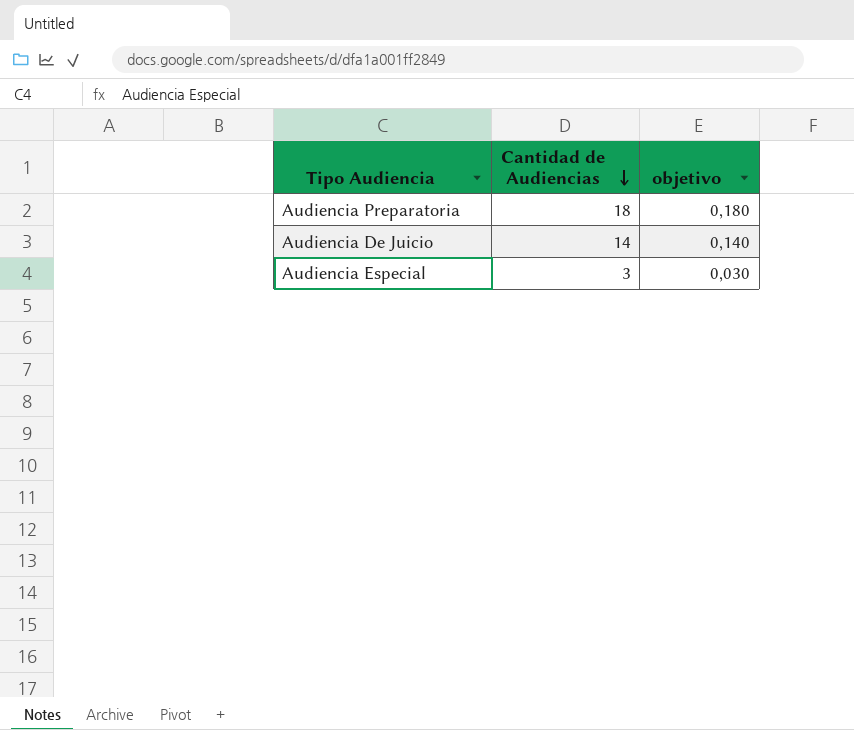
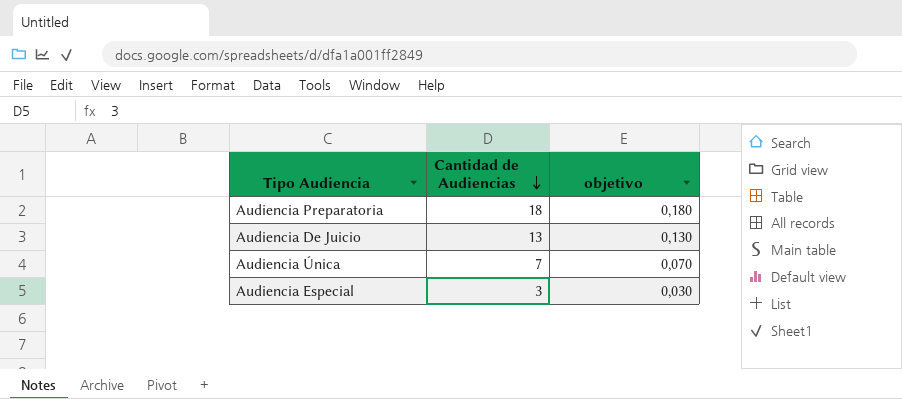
Audiencia De Juicio | Cantidad de Audiencias: 14 -> 13
Audiencia De Juicio | objetivo: 0,140 -> 0,130
row Audiencia Única: none -> 7 | 0,070

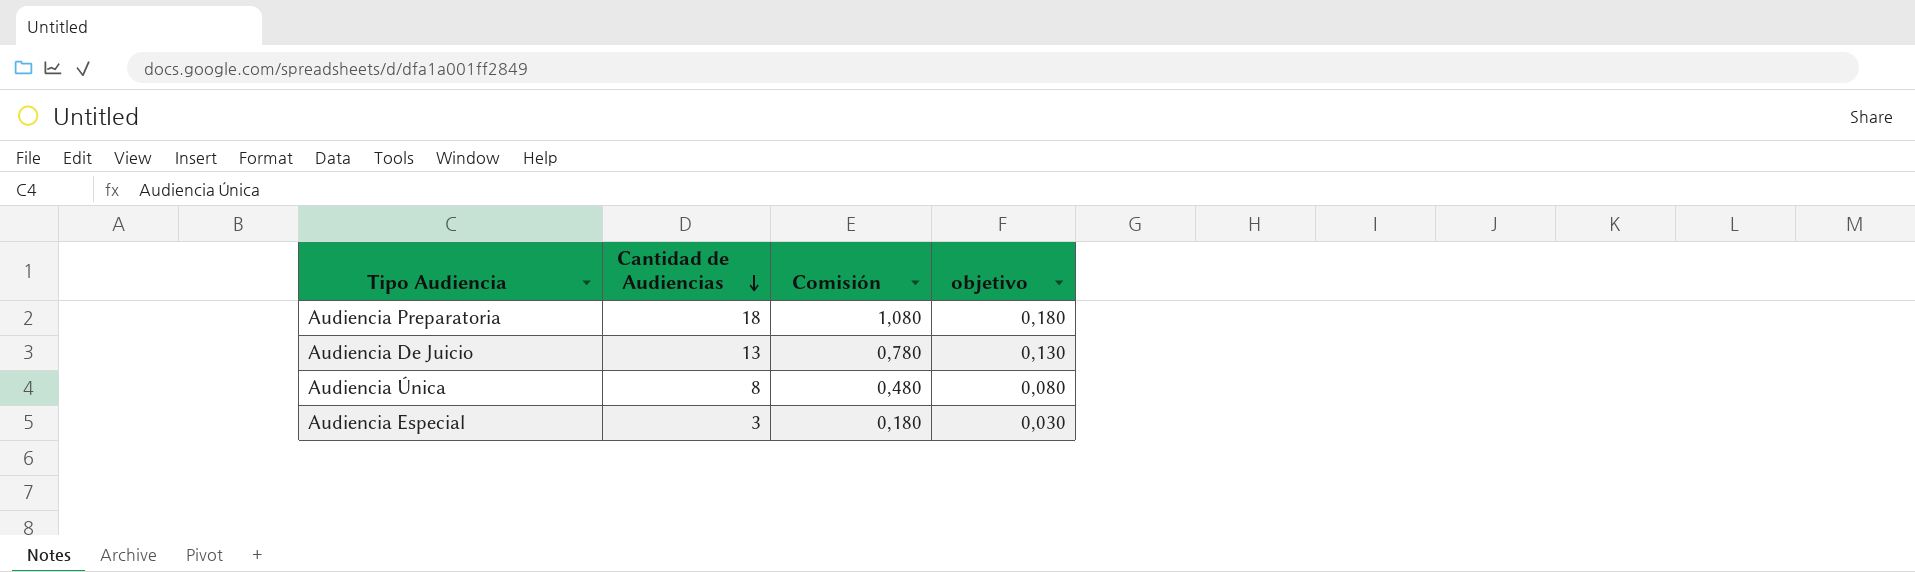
column Comisión | formula: none -> [Cantidad de Audiencias] * 0,06
Audiencia Única | Cantidad de Audiencias: 7 -> 8
Audiencia Única | objetivo: 0,070 -> 0,080

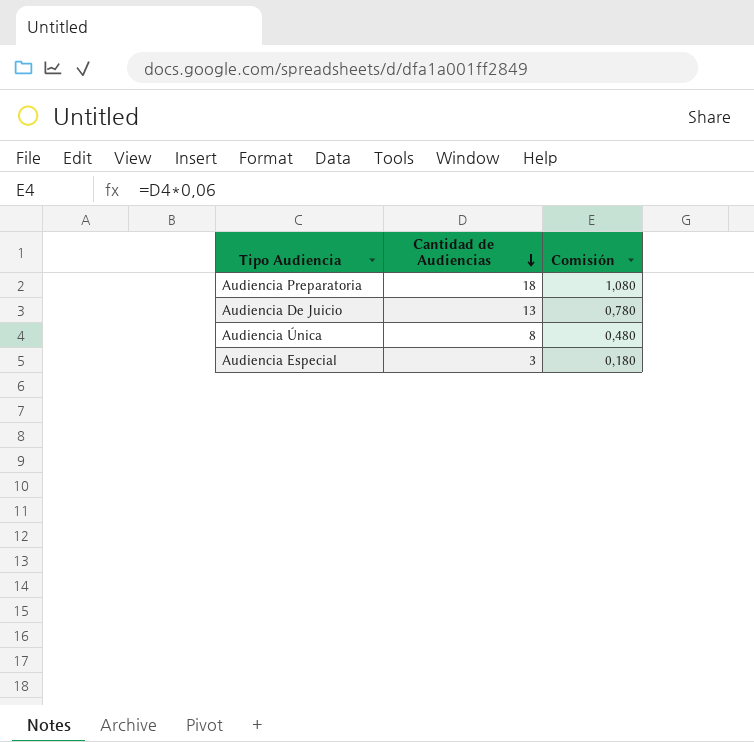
column objetivo | formula: [Cantidad de Audiencias] * 0,01 -> none

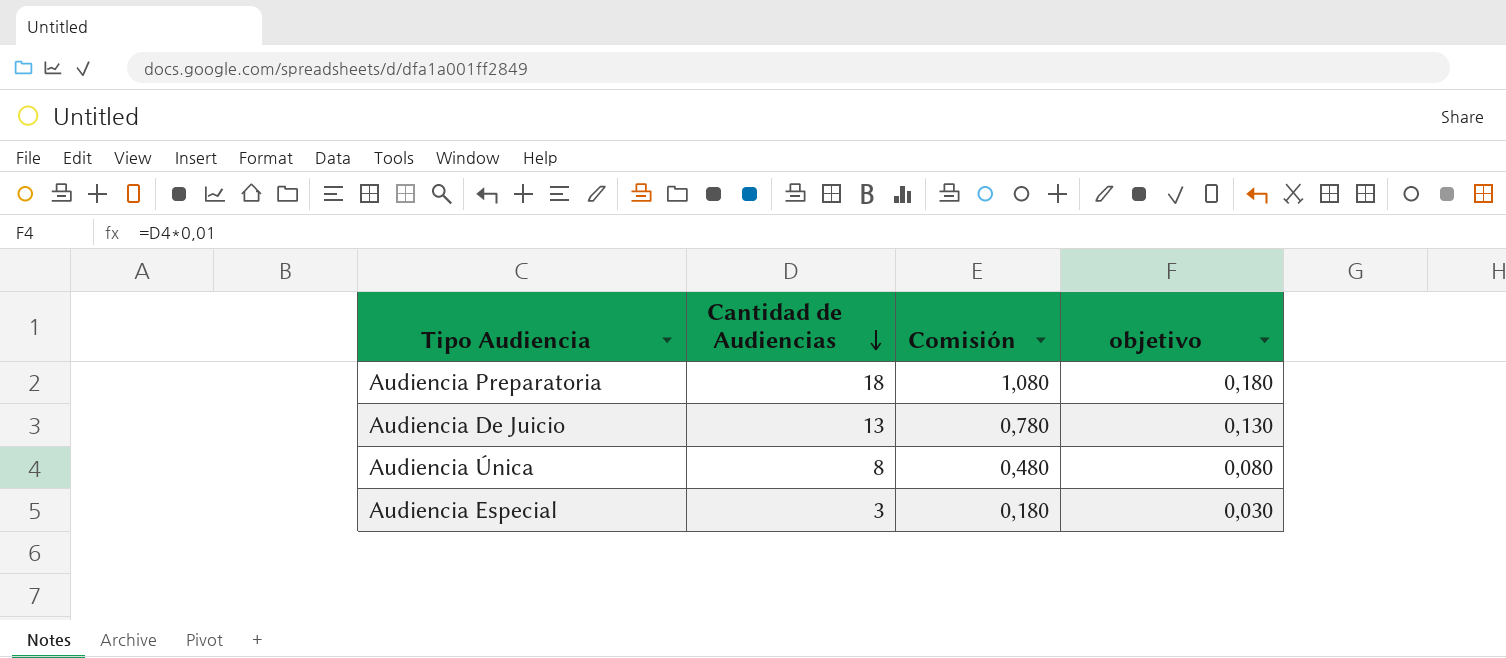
column objetivo | formula: none -> [Cantidad de Audiencias] * 0,01

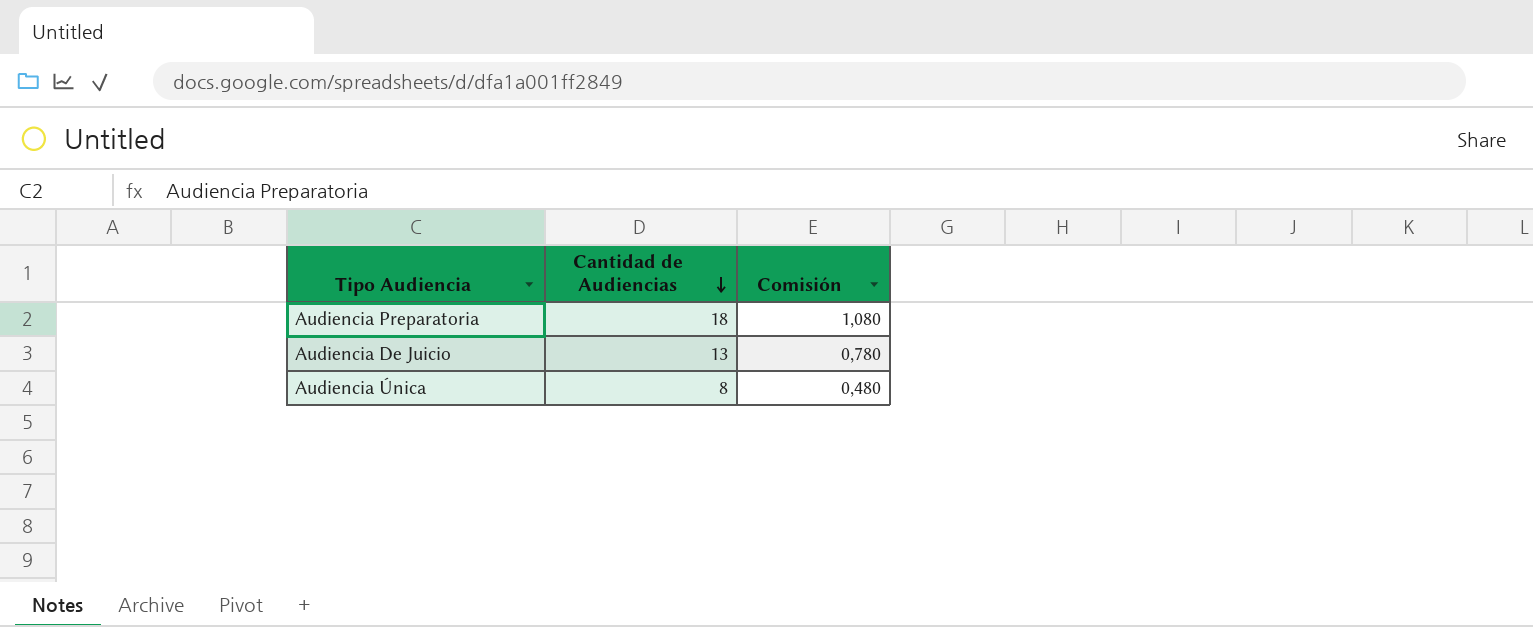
column objetivo | formula: [Cantidad de Audiencias] * 0,01 -> none
row Audiencia Especial: 3 | 0,180 | 0,030 -> none

